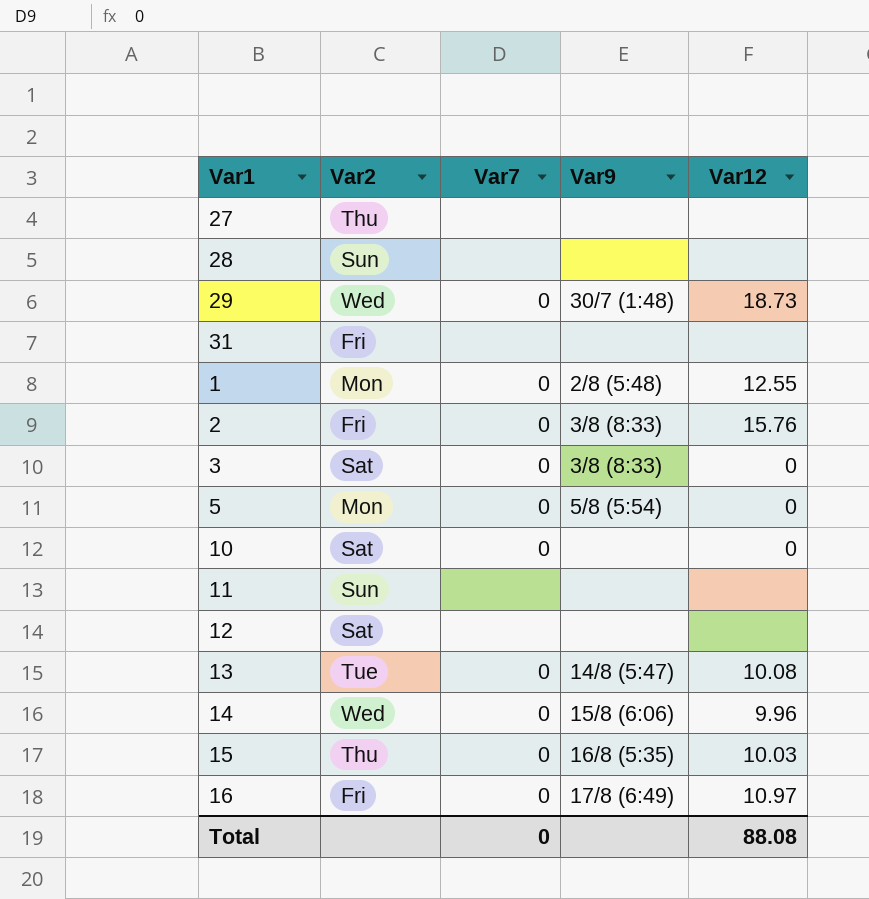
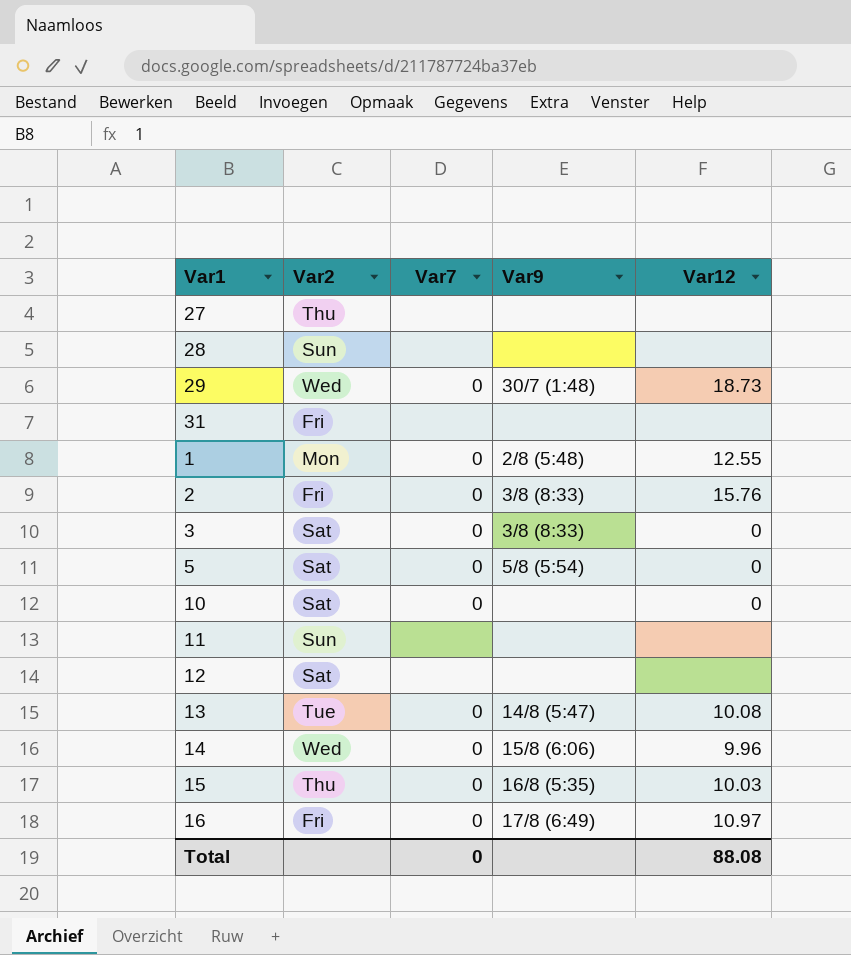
5 | Var2: Mon -> Sat

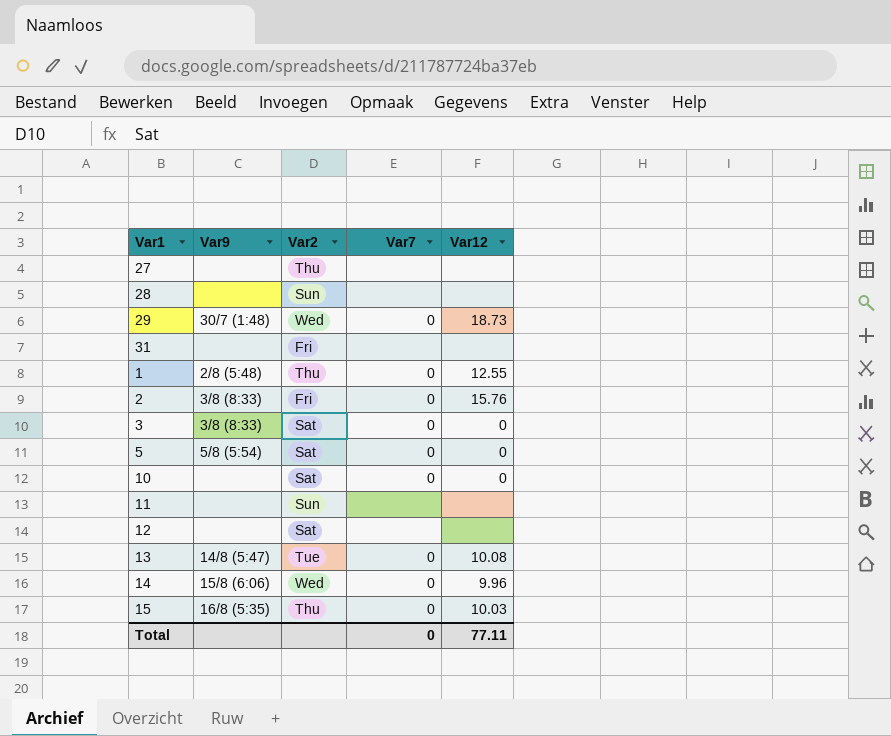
column Var9 | position: 4 -> 2
row 16: Fri | 0 | 17/8 (6:49) | 10.97 -> none
1 | Var2: Mon -> Thu
Total | Var12: 88.08 -> 77.11

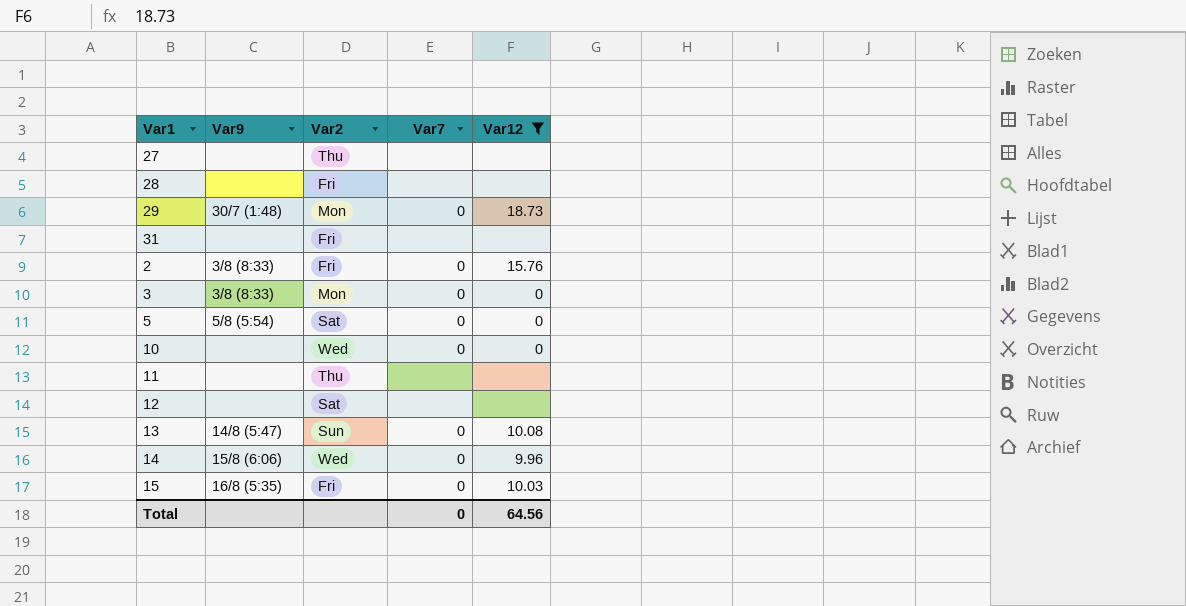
filter: none -> Var12 != 12.55
28 | Var2: Sun -> Fri
29 | Var2: Wed -> Mon
3 | Var2: Sat -> Mon
10 | Var2: Sat -> Wed
11 | Var2: Sun -> Thu
13 | Var2: Tue -> Sun
15 | Var2: Thu -> Fri
Total | Var12: 77.11 -> 64.56

